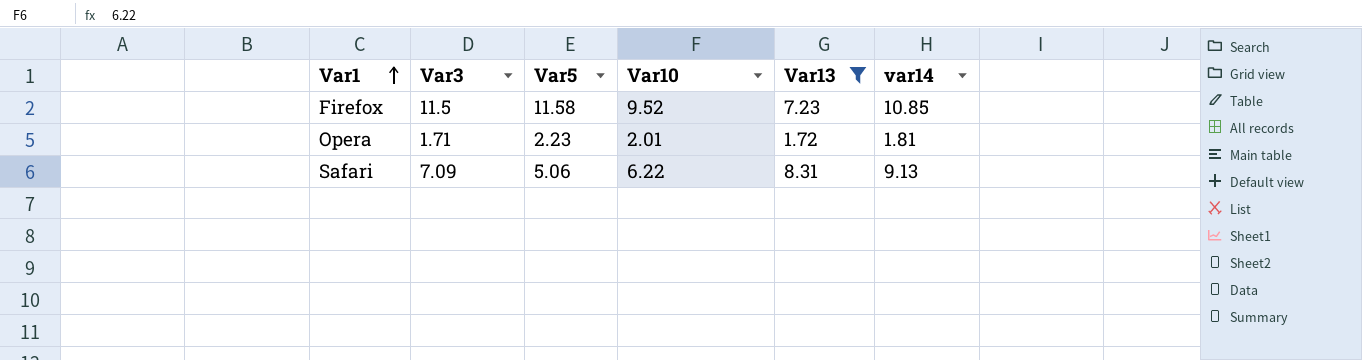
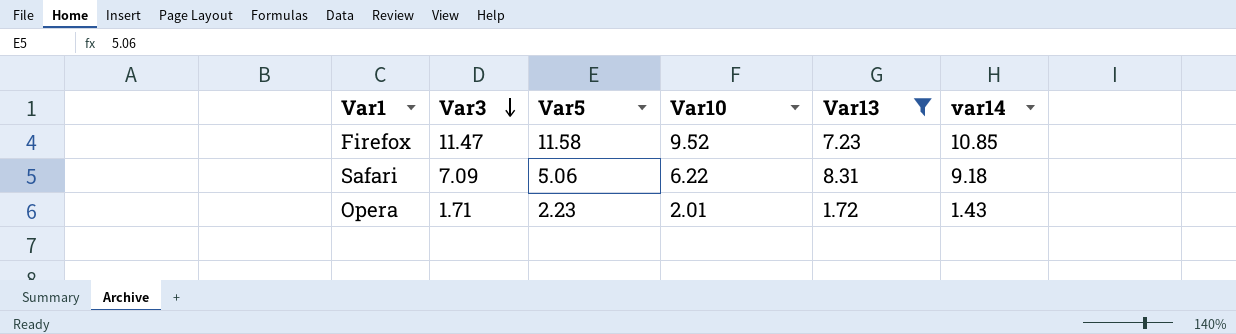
row order: Var1 ascending -> Var3 descending
Firefox | Var3: 11.5 -> 11.47
Safari | var14: 9.13 -> 9.18
Opera | var14: 1.81 -> 1.43

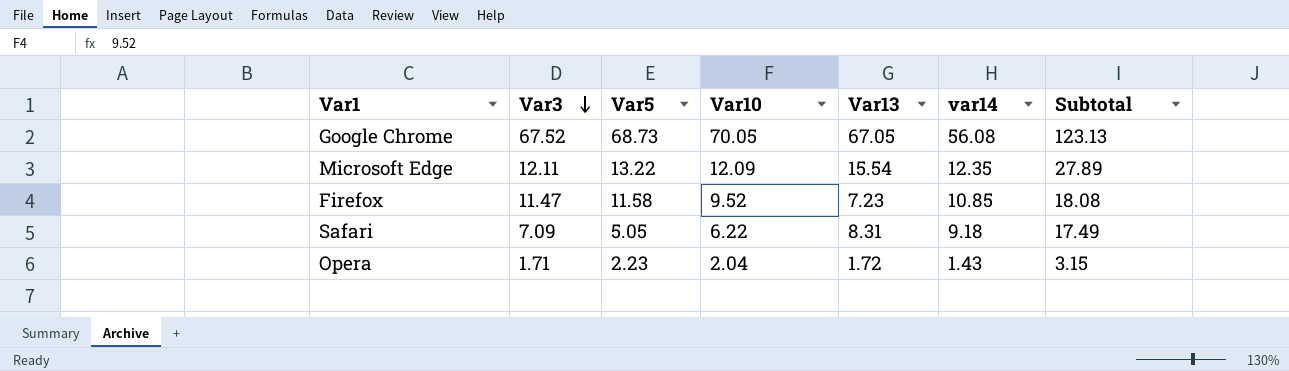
filter: Var13 <= 8.31 -> none
column Subtotal | formula: none -> [Var13] + [var14]
Safari | Var5: 5.06 -> 5.05
Opera | Var10: 2.01 -> 2.04

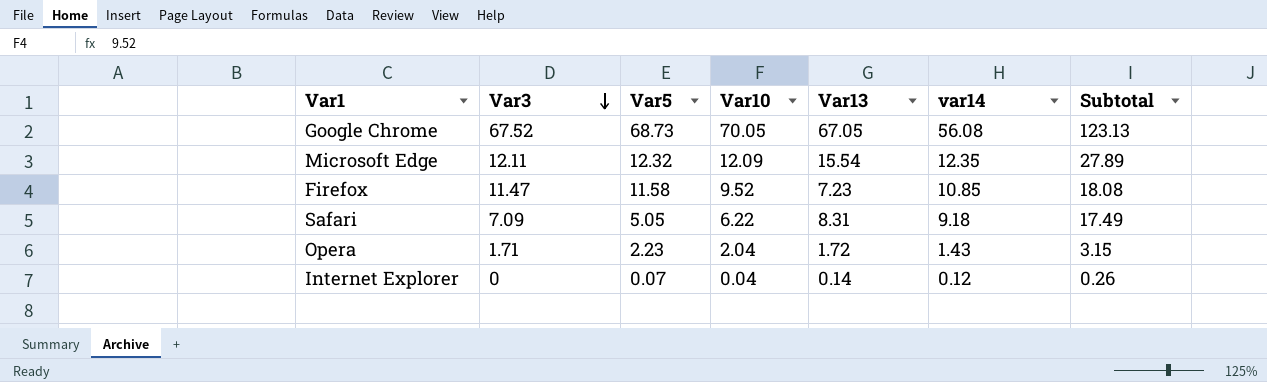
Microsoft Edge | Var5: 13.22 -> 12.32
row Internet Explorer: none -> 0 | 0.07 | 0.04 | 0.14 | 0.12 | 0.26

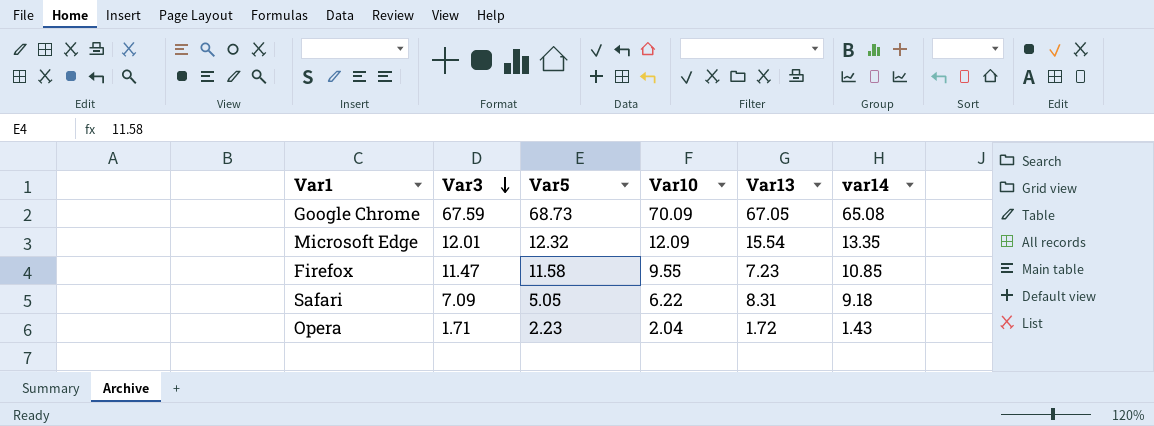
column Subtotal | formula: [Var13] + [var14] -> none
row Internet Explorer: 0 | 0.07 | 0.04 | 0.14 | 0.12 | 0.26 -> none
Google Chrome | Var3: 67.52 -> 67.59
Google Chrome | Var10: 70.05 -> 70.09
Google Chrome | var14: 56.08 -> 65.08
Microsoft Edge | Var3: 12.11 -> 12.01
Microsoft Edge | var14: 12.35 -> 13.35
Firefox | Var10: 9.52 -> 9.55

